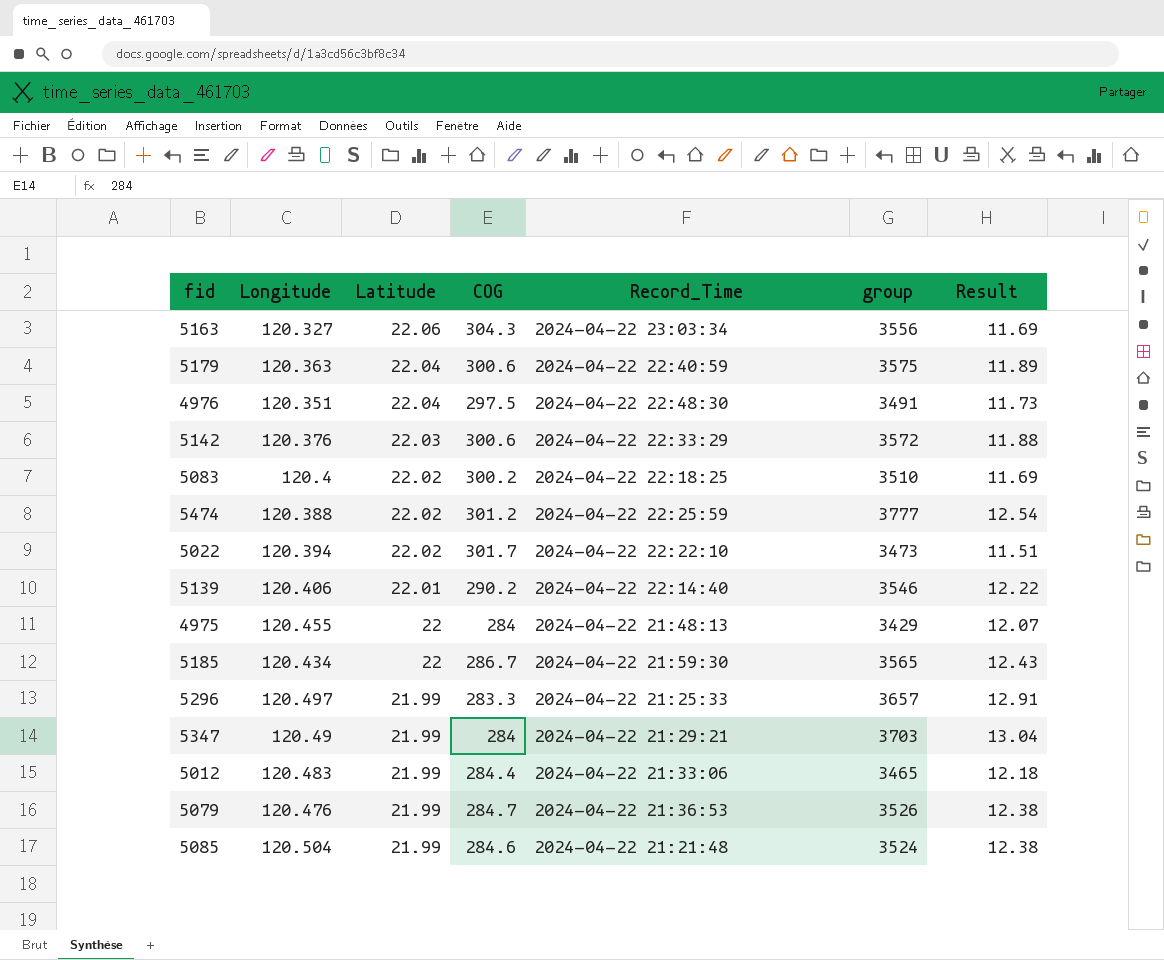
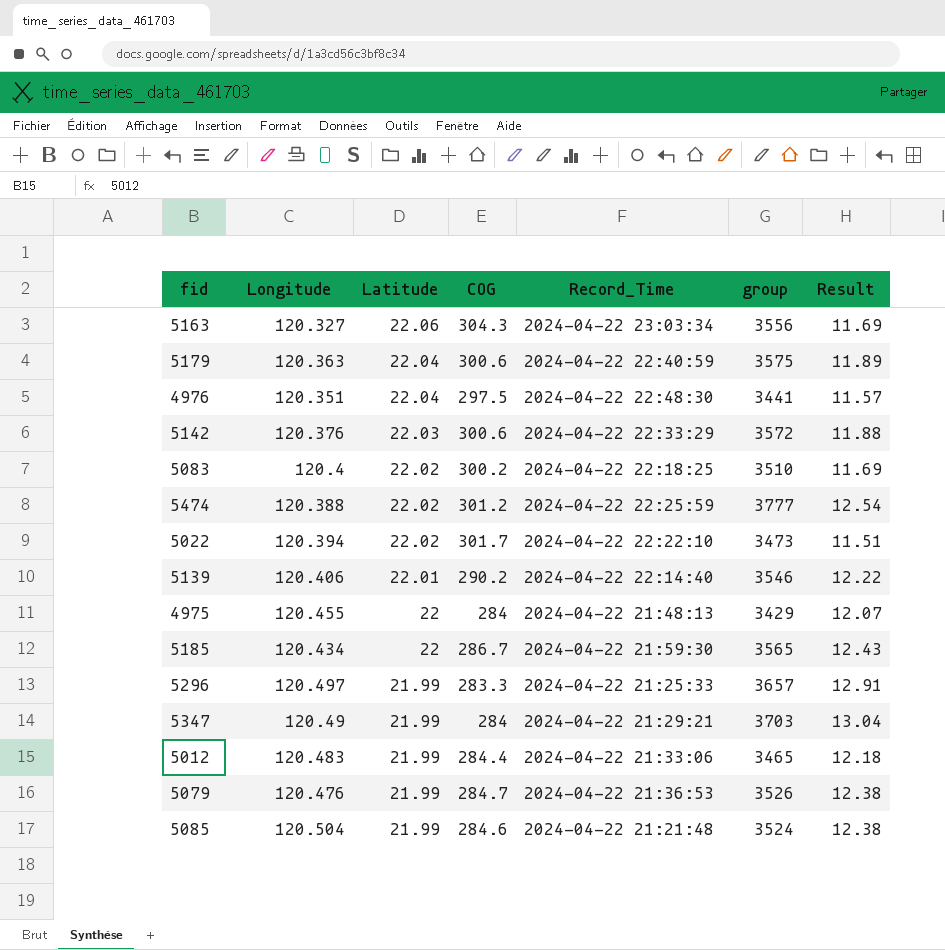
4976 | group: 3491 -> 3441
4976 | Result: 11.73 -> 11.57

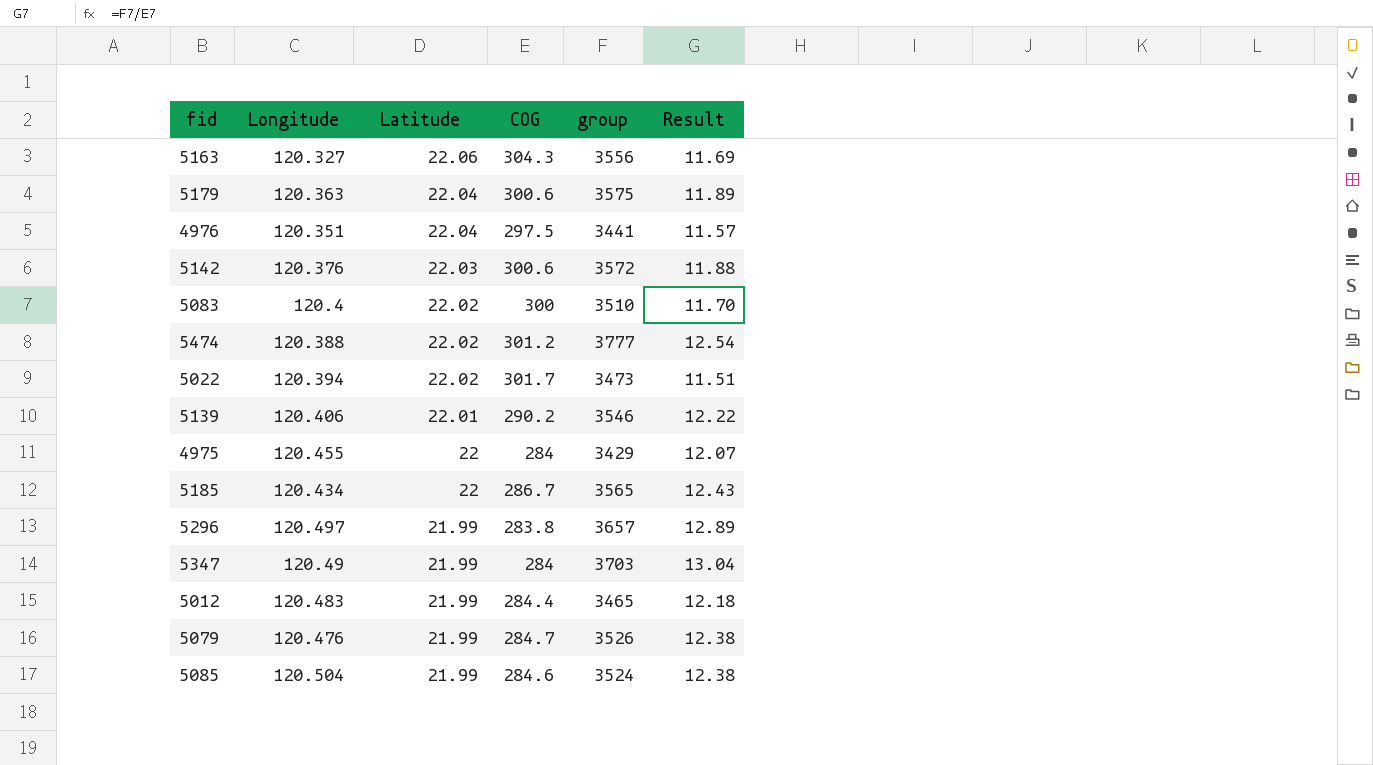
column Record_Time | position: 5 -> none
5083 | COG: 300.2 -> 300
5083 | Result: 11.69 -> 11.70
5296 | COG: 283.3 -> 283.8
5296 | Result: 12.91 -> 12.89

